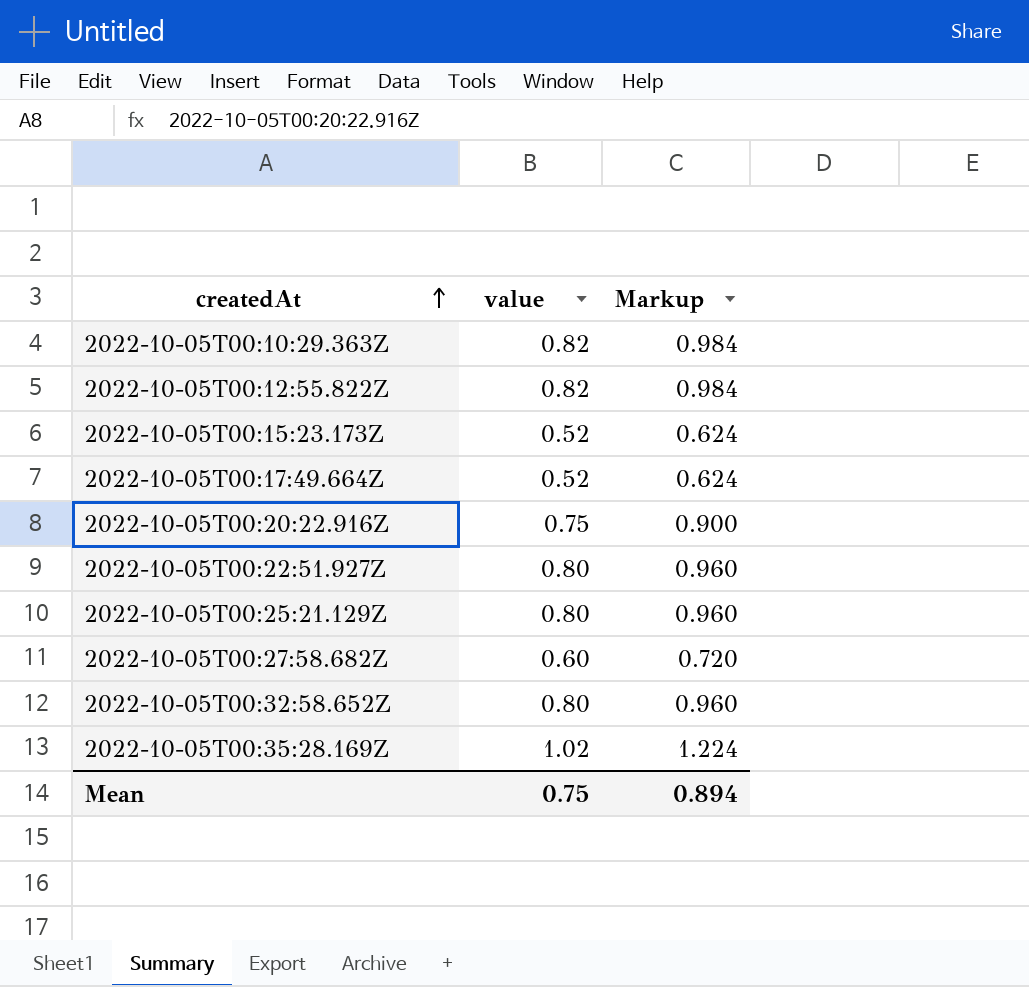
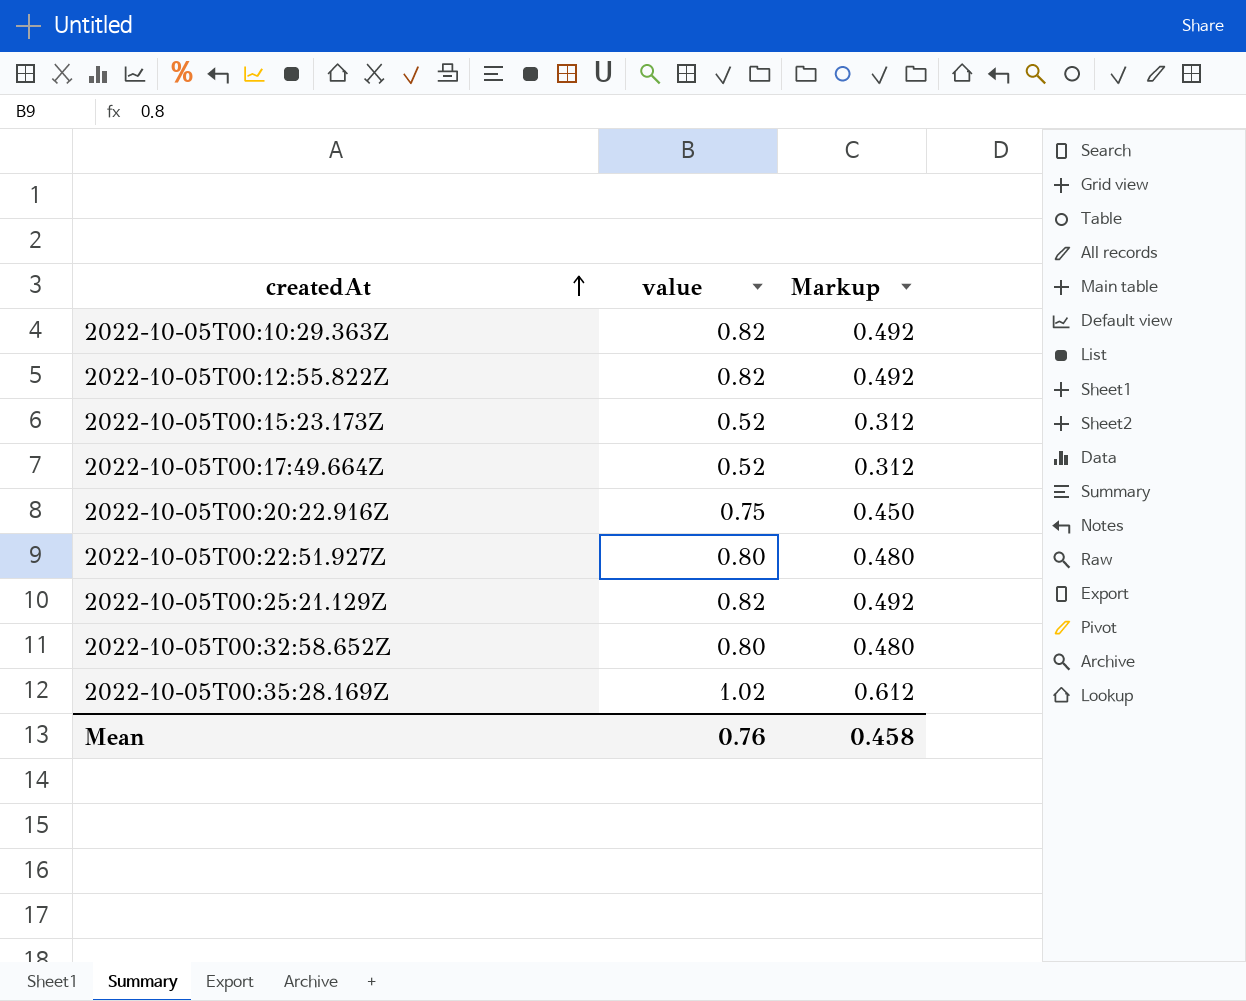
column Markup | formula: [value] * 1.2 -> [value] * 0.6
row 2022-10-05T00:27:58.682Z: 0.60 | 0.720 -> none
2022-10-05T00:25:21.129Z | value: 0.80 -> 0.82
Mean | value: 0.75 -> 0.76
Mean | Markup: 0.894 -> 0.458

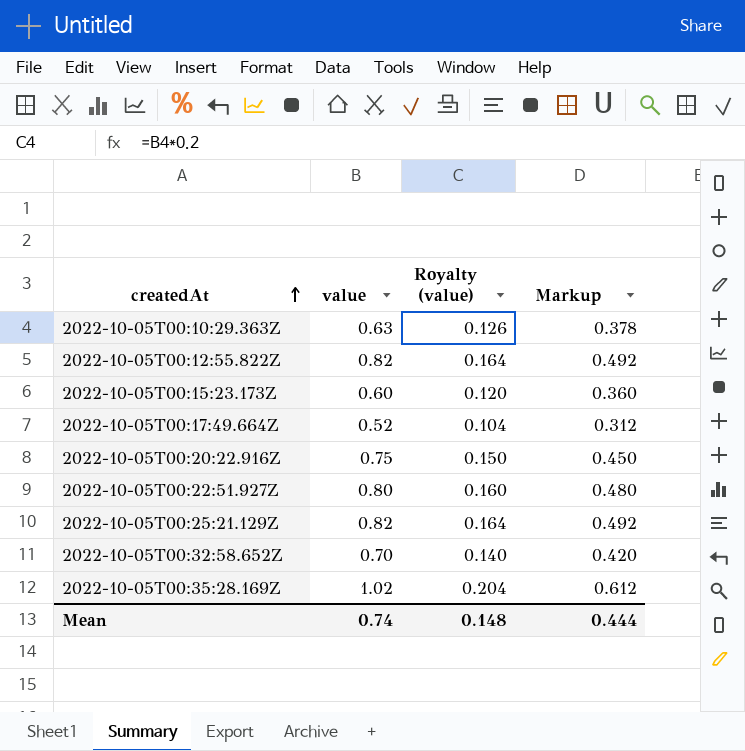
column Royalty (value) | formula: none -> [value] * 0.2
2022-10-05T00:10:29.363Z | value: 0.82 -> 0.63
2022-10-05T00:10:29.363Z | Markup: 0.492 -> 0.378
2022-10-05T00:15:23.173Z | value: 0.52 -> 0.60
2022-10-05T00:15:23.173Z | Markup: 0.312 -> 0.360
2022-10-05T00:32:58.652Z | value: 0.80 -> 0.70
2022-10-05T00:32:58.652Z | Markup: 0.480 -> 0.420
Mean | value: 0.76 -> 0.74
Mean | Markup: 0.458 -> 0.444

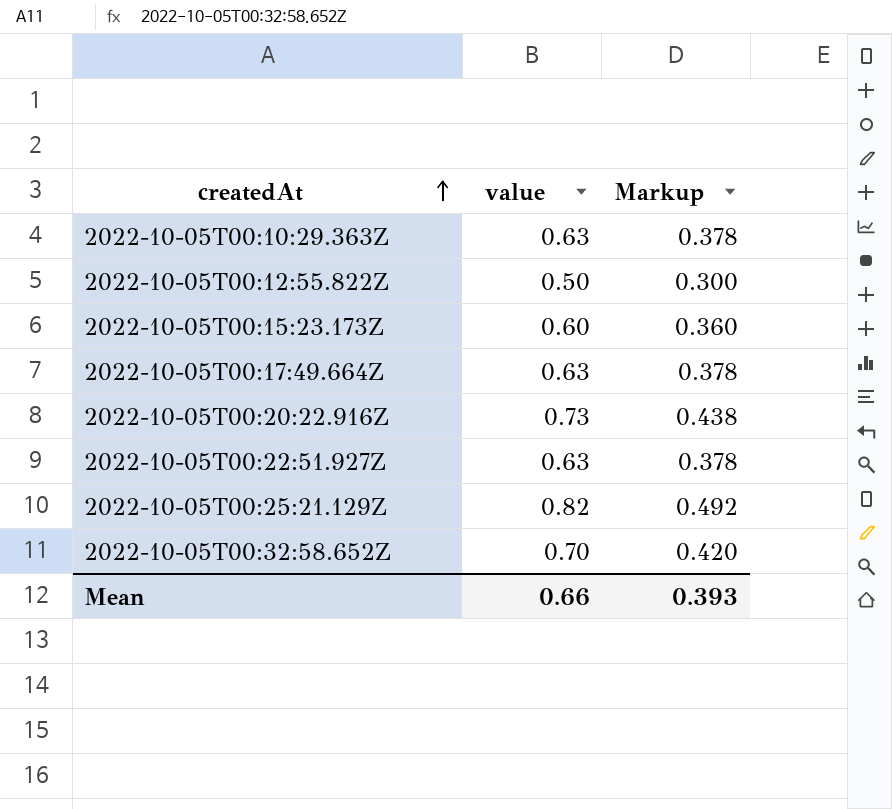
column Royalty (value) | formula: [value] * 0.2 -> none
row 2022-10-05T00:35:28.169Z: 1.02 | 0.204 | 0.612 -> none
2022-10-05T00:12:55.822Z | value: 0.82 -> 0.50
2022-10-05T00:12:55.822Z | Markup: 0.492 -> 0.300
2022-10-05T00:17:49.664Z | value: 0.52 -> 0.63
2022-10-05T00:17:49.664Z | Markup: 0.312 -> 0.378
2022-10-05T00:20:22.916Z | value: 0.75 -> 0.73
2022-10-05T00:20:22.916Z | Markup: 0.450 -> 0.438
2022-10-05T00:22:51.927Z | value: 0.80 -> 0.63
2022-10-05T00:22:51.927Z | Markup: 0.480 -> 0.378
Mean | value: 0.74 -> 0.66
Mean | Markup: 0.444 -> 0.393

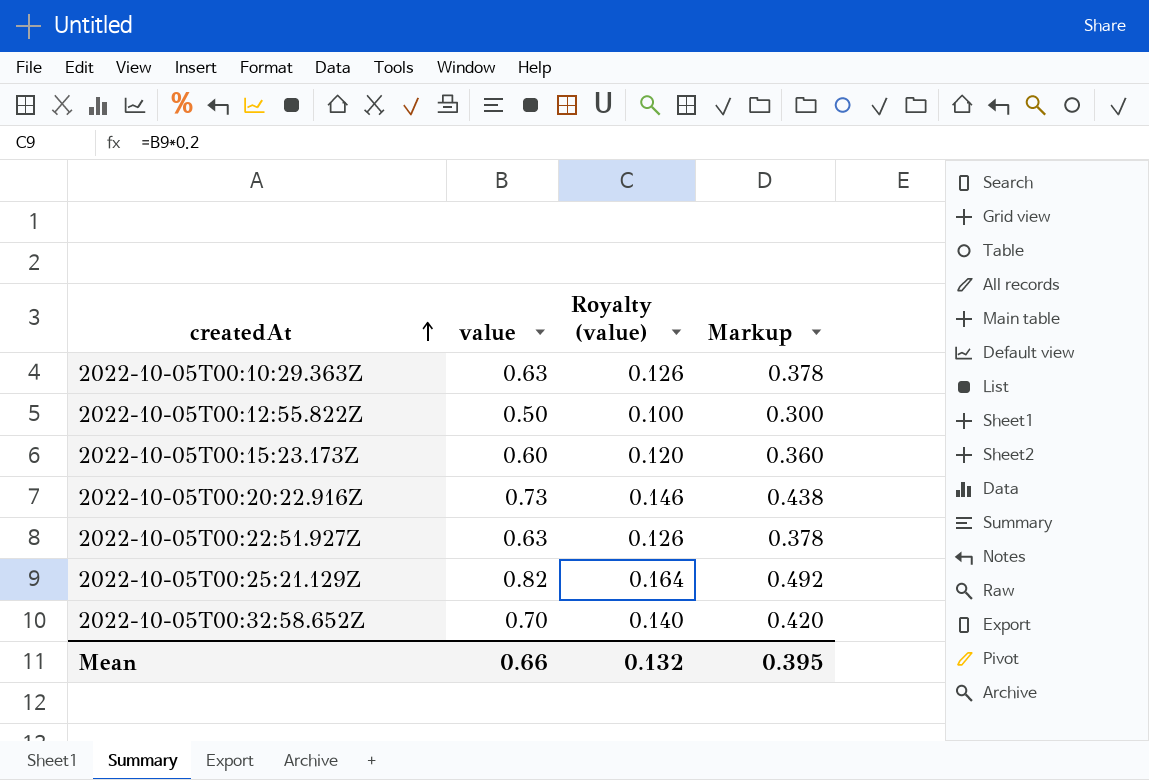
column Royalty (value) | formula: none -> [value] * 0.2
row 2022-10-05T00:17:49.664Z: 0.63 | 0.378 -> none
Mean | Markup: 0.393 -> 0.395

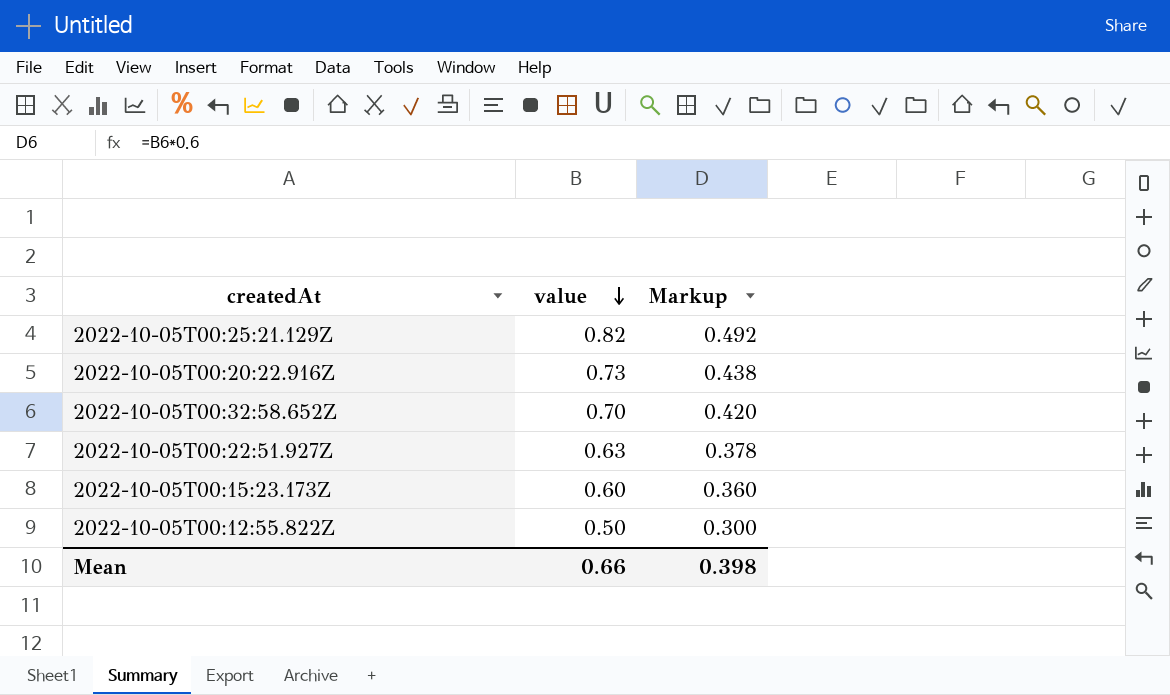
row order: createdAt ascending -> value descending
column Royalty (value) | formula: [value] * 0.2 -> none
row 2022-10-05T00:10:29.363Z: 0.63 | 0.126 | 0.378 -> none
Mean | Markup: 0.395 -> 0.398

